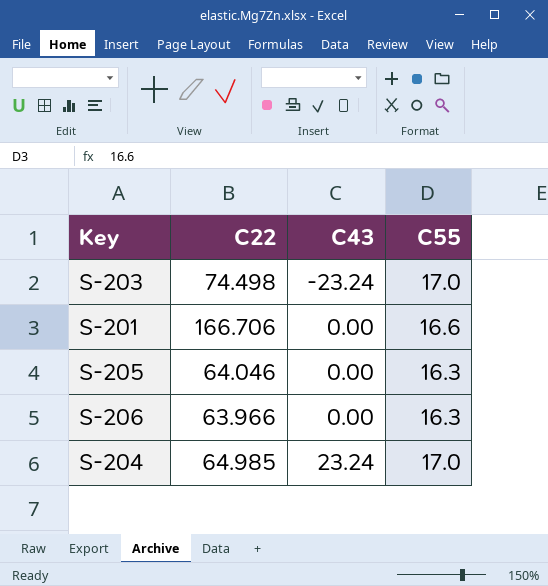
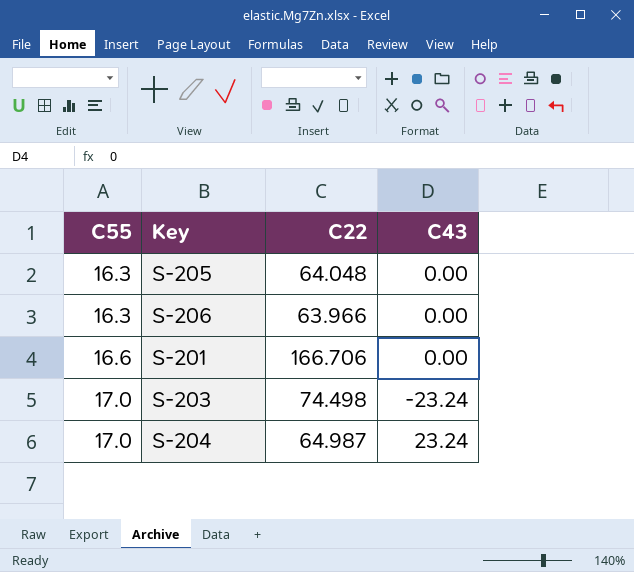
row order: C43 ascending -> C55 ascending
column C55 | position: 4 -> 1
S-205 | C22: 64.046 -> 64.048
S-204 | C22: 64.985 -> 64.987

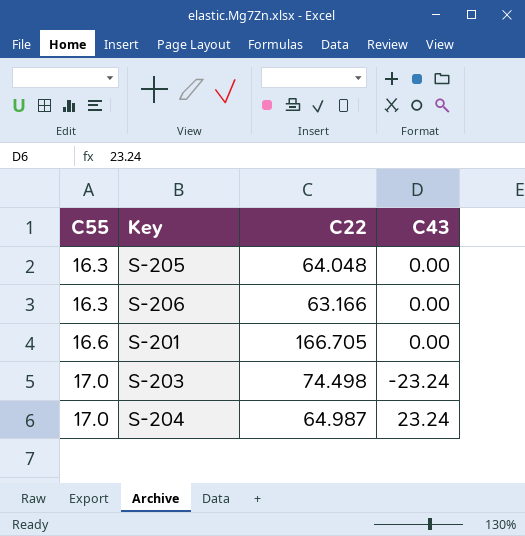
S-206 | C22: 63.966 -> 63.166
S-201 | C22: 166.706 -> 166.705

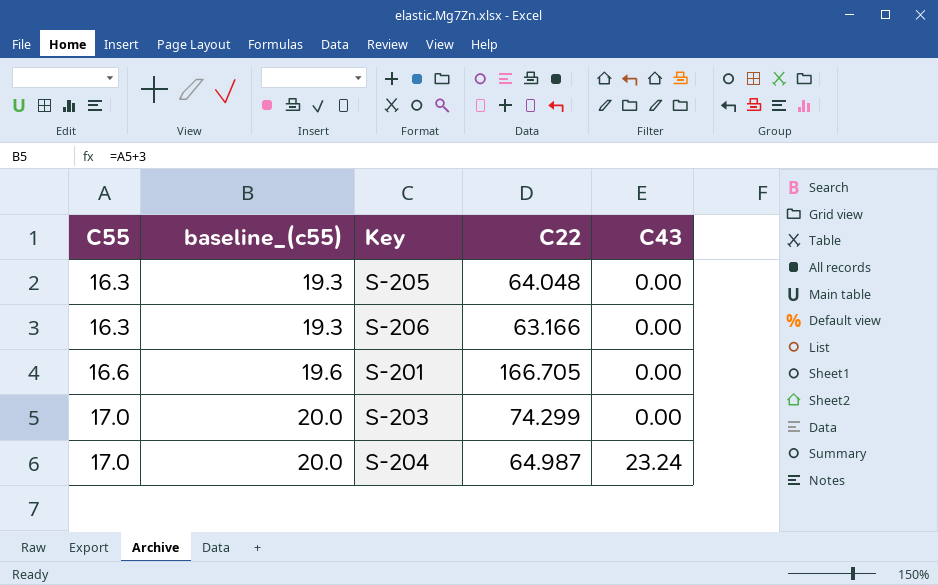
column baseline_(c55) | formula: none -> [C55] + 3
S-203 | C22: 74.498 -> 74.299
S-203 | C43: -23.24 -> 0.00

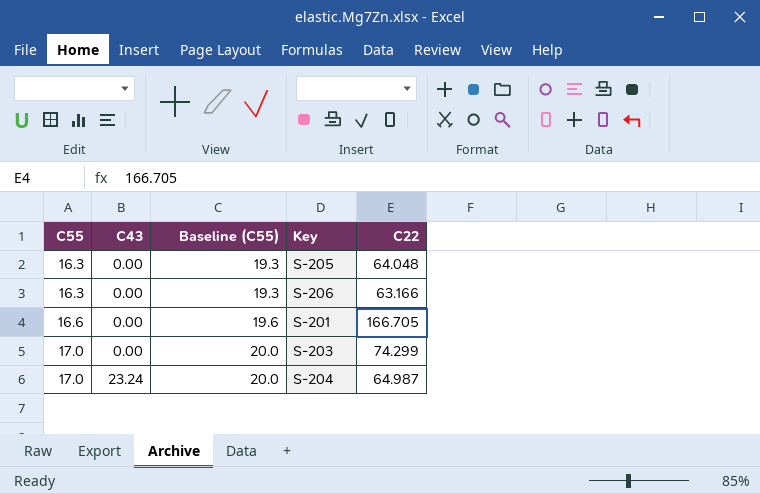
column C43 | position: 5 -> 2
column name: baseline_(c55) -> Baseline (C55)

